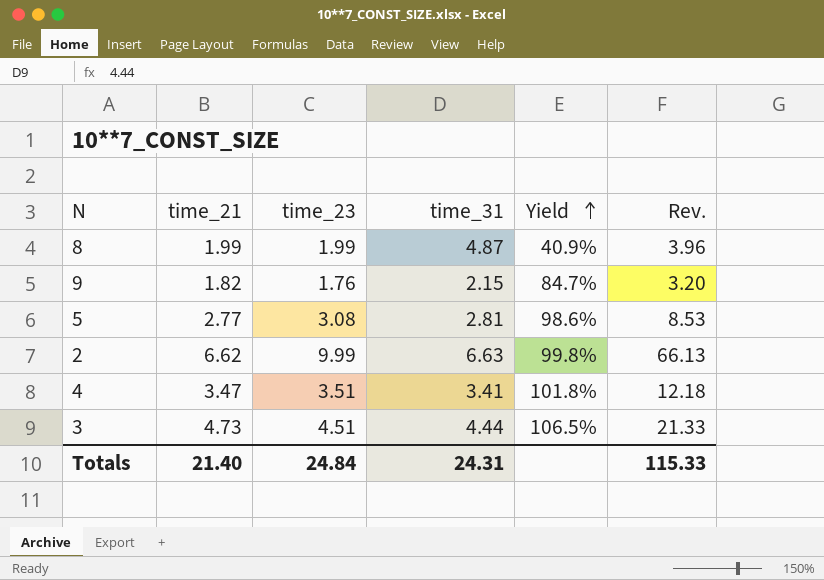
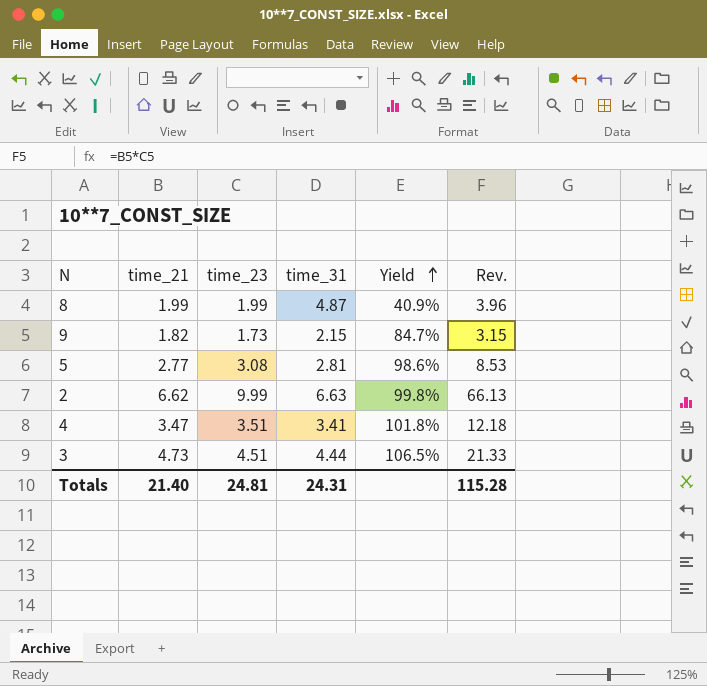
9 | time_23: 1.76 -> 1.73
9 | Rev.: 3.20 -> 3.15
Totals | time_23: 24.84 -> 24.81
Totals | Rev.: 115.33 -> 115.28

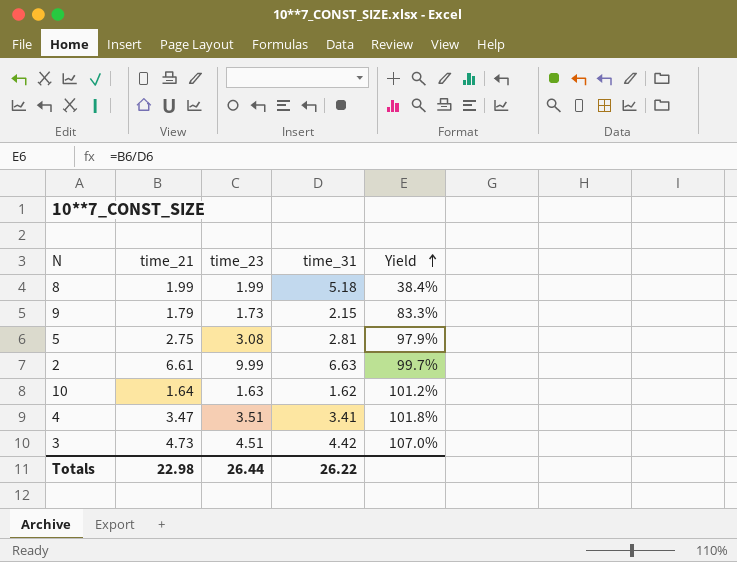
column Rev. | formula: [time_21] * [time_23] -> none
8 | time_31: 4.87 -> 5.18
8 | Yield: 40.9% -> 38.4%
9 | time_21: 1.82 -> 1.79
9 | Yield: 84.7% -> 83.3%
5 | time_21: 2.77 -> 2.75
5 | Yield: 98.6% -> 97.9%
2 | time_21: 6.62 -> 6.61
2 | Yield: 99.8% -> 99.7%
row 10: none -> 1.64 | 1.63 | 1.62 | 101.2%
3 | time_31: 4.44 -> 4.42
3 | Yield: 106.5% -> 107.0%
Totals | time_21: 21.40 -> 22.98
Totals | time_23: 24.81 -> 26.44
Totals | time_31: 24.31 -> 26.22

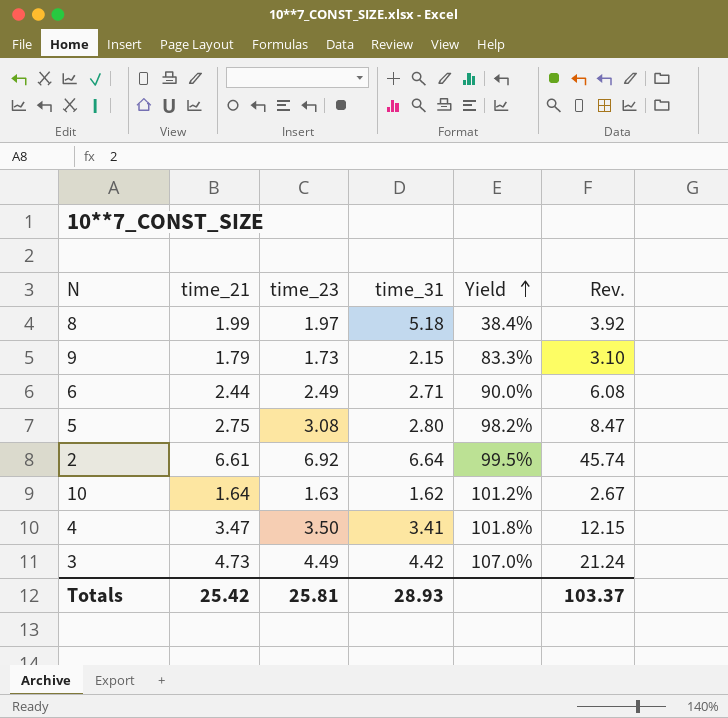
column Rev. | formula: none -> [time_21] * [time_23]
8 | time_23: 1.99 -> 1.97
row 6: none -> 2.44 | 2.49 | 2.71 | 90.0% | 6.08
5 | time_31: 2.81 -> 2.80
5 | Yield: 97.9% -> 98.2%
2 | time_23: 9.99 -> 6.92
2 | time_31: 6.63 -> 6.64
2 | Yield: 99.7% -> 99.5%
4 | time_23: 3.51 -> 3.50
3 | time_23: 4.51 -> 4.49
Totals | time_21: 22.98 -> 25.42
Totals | time_23: 26.44 -> 25.81
Totals | time_31: 26.22 -> 28.93

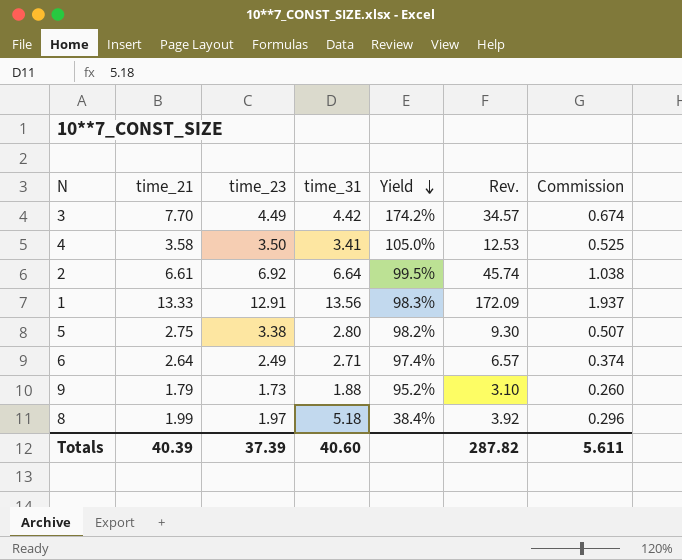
row order: Yield ascending -> Yield descending
column Commission | formula: none -> [time_23] * 0.15
row 10: 1.64 | 1.63 | 1.62 | 101.2% | 2.67 -> none
3 | time_21: 4.73 -> 7.70
3 | Yield: 107.0% -> 174.2%
3 | Rev.: 21.24 -> 34.57
4 | time_21: 3.47 -> 3.58
4 | Yield: 101.8% -> 105.0%
4 | Rev.: 12.15 -> 12.53
row 1: none -> 13.33 | 12.91 | 13.56 | 98.3% | 172.09 | 1.937
5 | time_23: 3.08 -> 3.38
5 | Rev.: 8.47 -> 9.30
6 | time_21: 2.44 -> 2.64
6 | Yield: 90.0% -> 97.4%
6 | Rev.: 6.08 -> 6.57
9 | time_31: 2.15 -> 1.88
9 | Yield: 83.3% -> 95.2%
Totals | time_21: 25.42 -> 40.39
Totals | time_23: 25.81 -> 37.39
Totals | time_31: 28.93 -> 40.60
Totals | Rev.: 103.37 -> 287.82

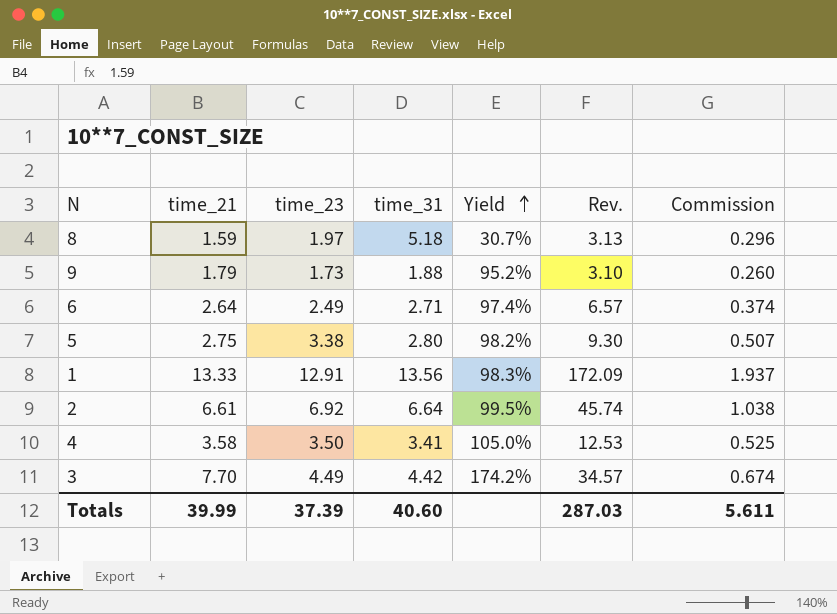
row order: Yield descending -> Yield ascending
8 | time_21: 1.99 -> 1.59
8 | Yield: 38.4% -> 30.7%
8 | Rev.: 3.92 -> 3.13
Totals | time_21: 40.39 -> 39.99
Totals | Rev.: 287.82 -> 287.03

